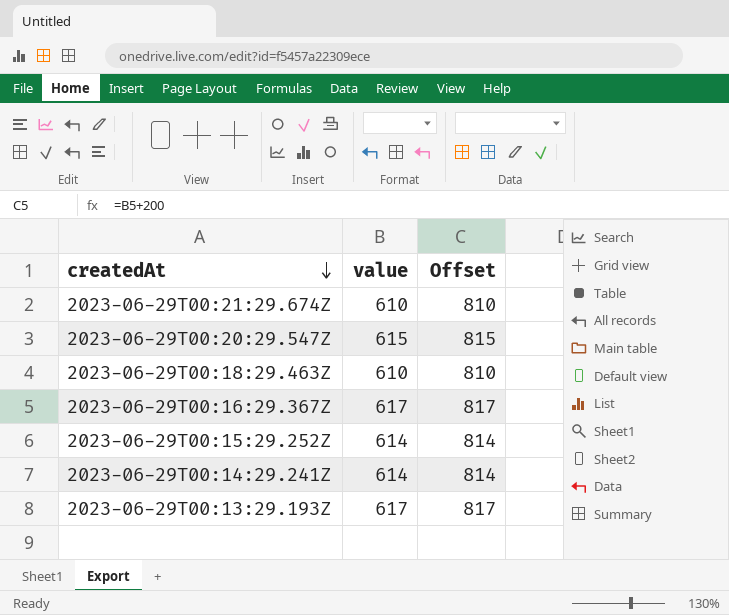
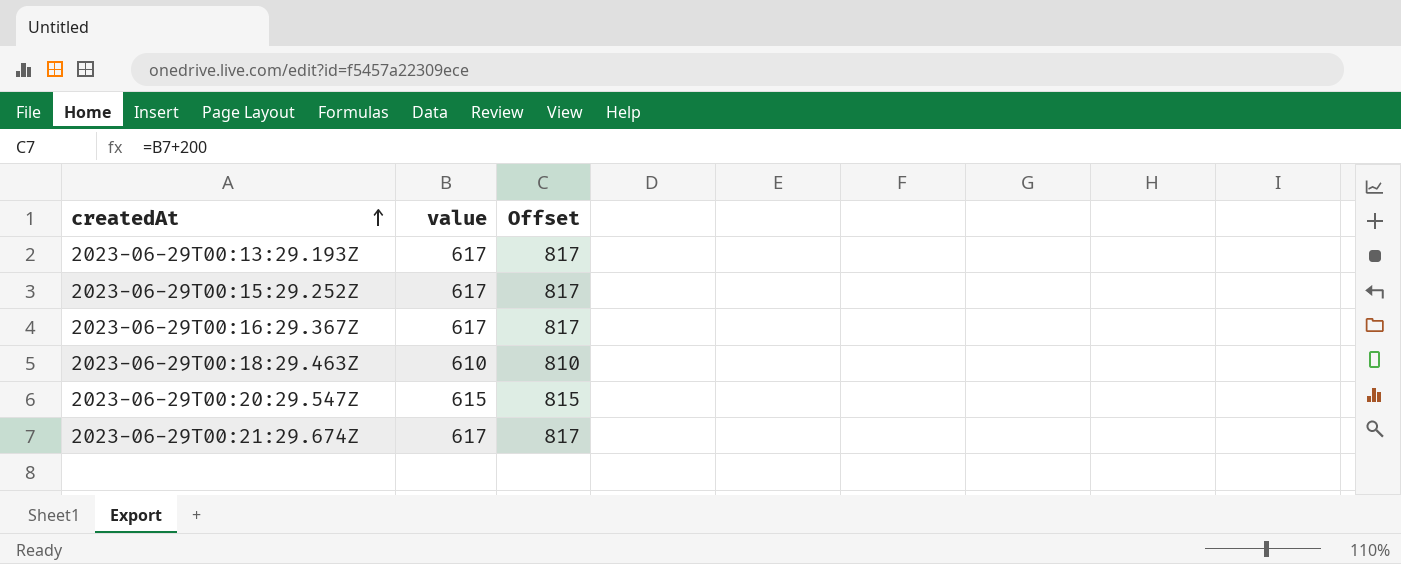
row order: createdAt descending -> createdAt ascending
row 2023-06-29T00:14:29.241Z: 614 | 814 -> none
2023-06-29T00:15:29.252Z | value: 614 -> 617
2023-06-29T00:15:29.252Z | Offset: 814 -> 817
2023-06-29T00:21:29.674Z | value: 610 -> 617
2023-06-29T00:21:29.674Z | Offset: 810 -> 817

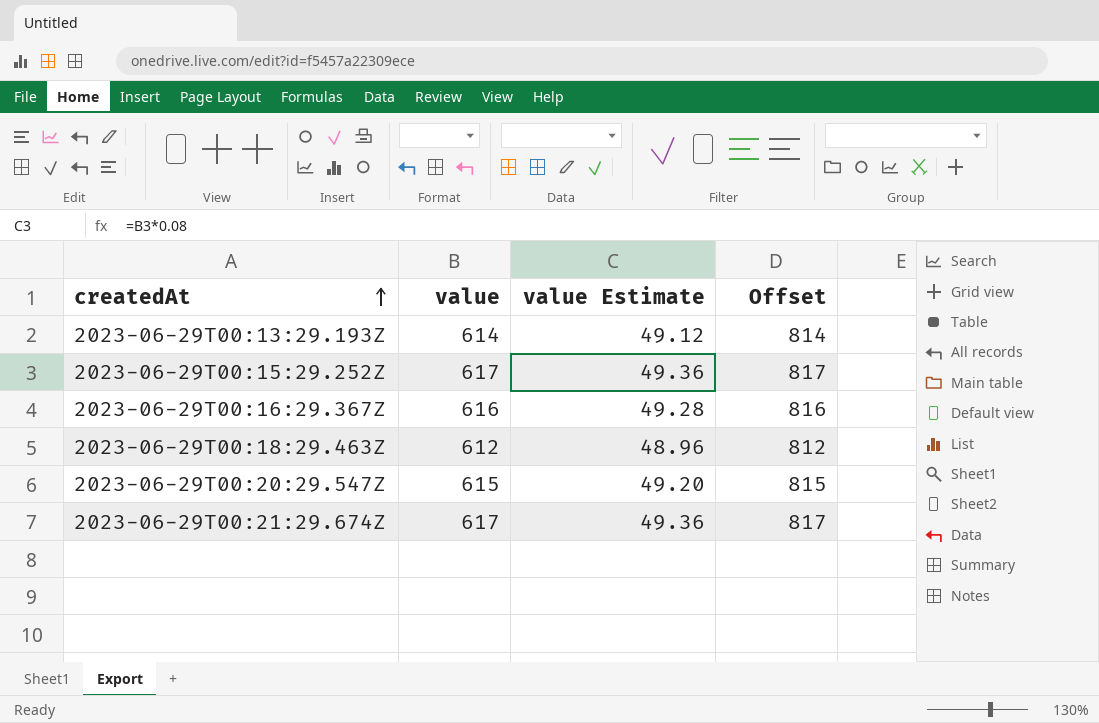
column value Estimate | formula: none -> [value] * 0.08
2023-06-29T00:13:29.193Z | value: 617 -> 614
2023-06-29T00:13:29.193Z | Offset: 817 -> 814
2023-06-29T00:16:29.367Z | value: 617 -> 616
2023-06-29T00:16:29.367Z | Offset: 817 -> 816
2023-06-29T00:18:29.463Z | value: 610 -> 612
2023-06-29T00:18:29.463Z | Offset: 810 -> 812

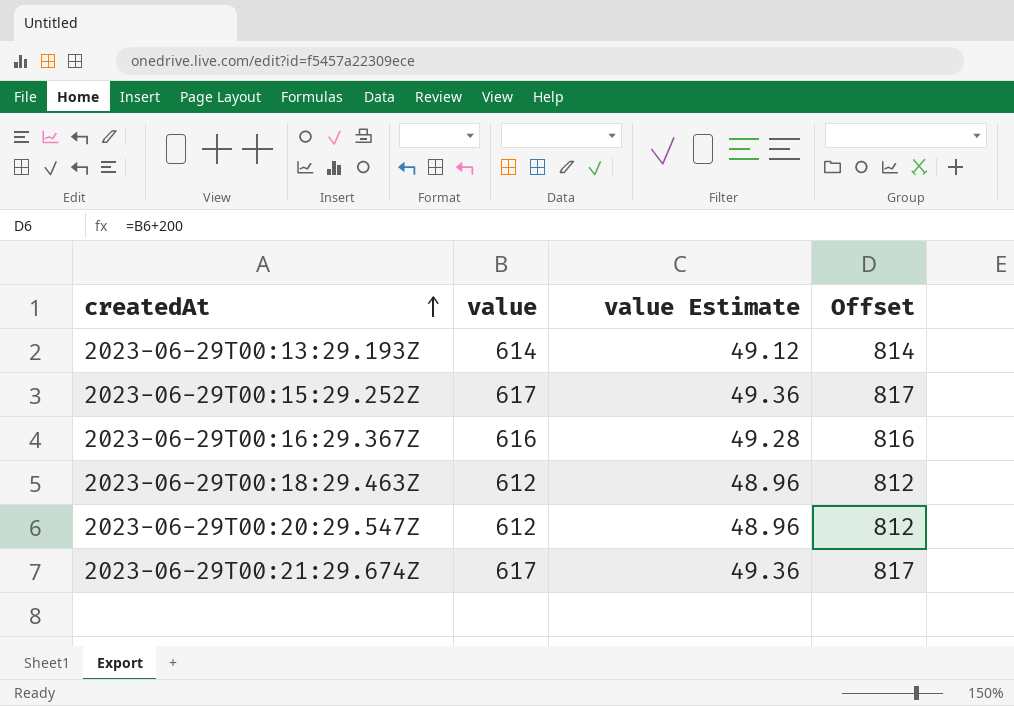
2023-06-29T00:20:29.547Z | value: 615 -> 612
2023-06-29T00:20:29.547Z | value Estimate: 49.20 -> 48.96
2023-06-29T00:20:29.547Z | Offset: 815 -> 812

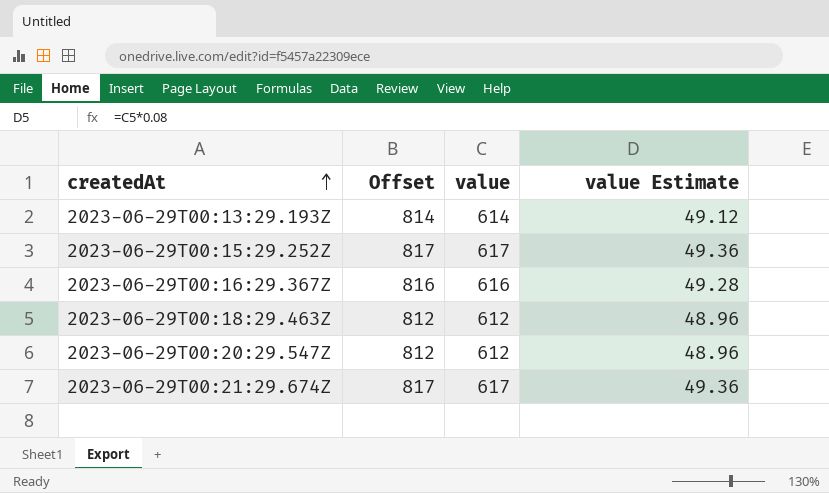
column Offset | position: 4 -> 2

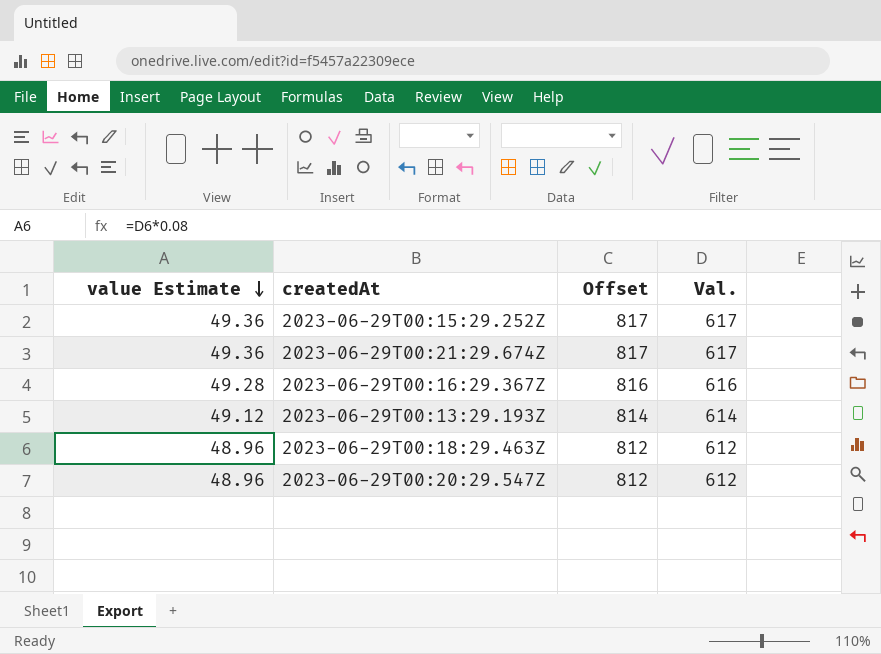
row order: createdAt ascending -> value Estimate descending
column value Estimate | position: 4 -> 1
column name: value -> Val.

